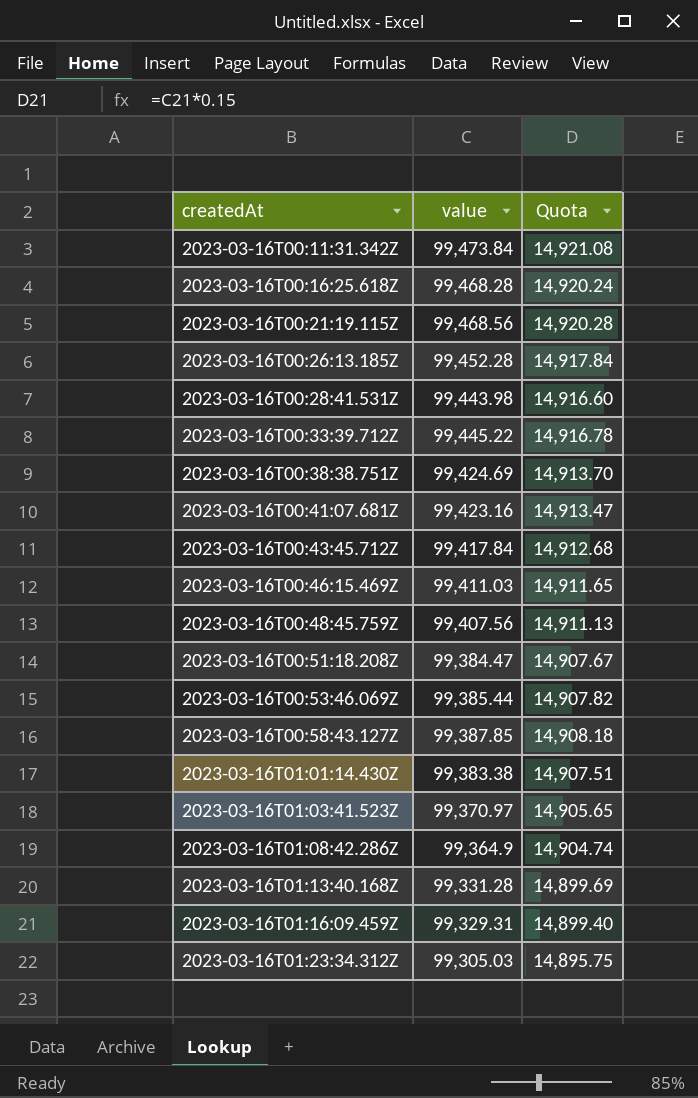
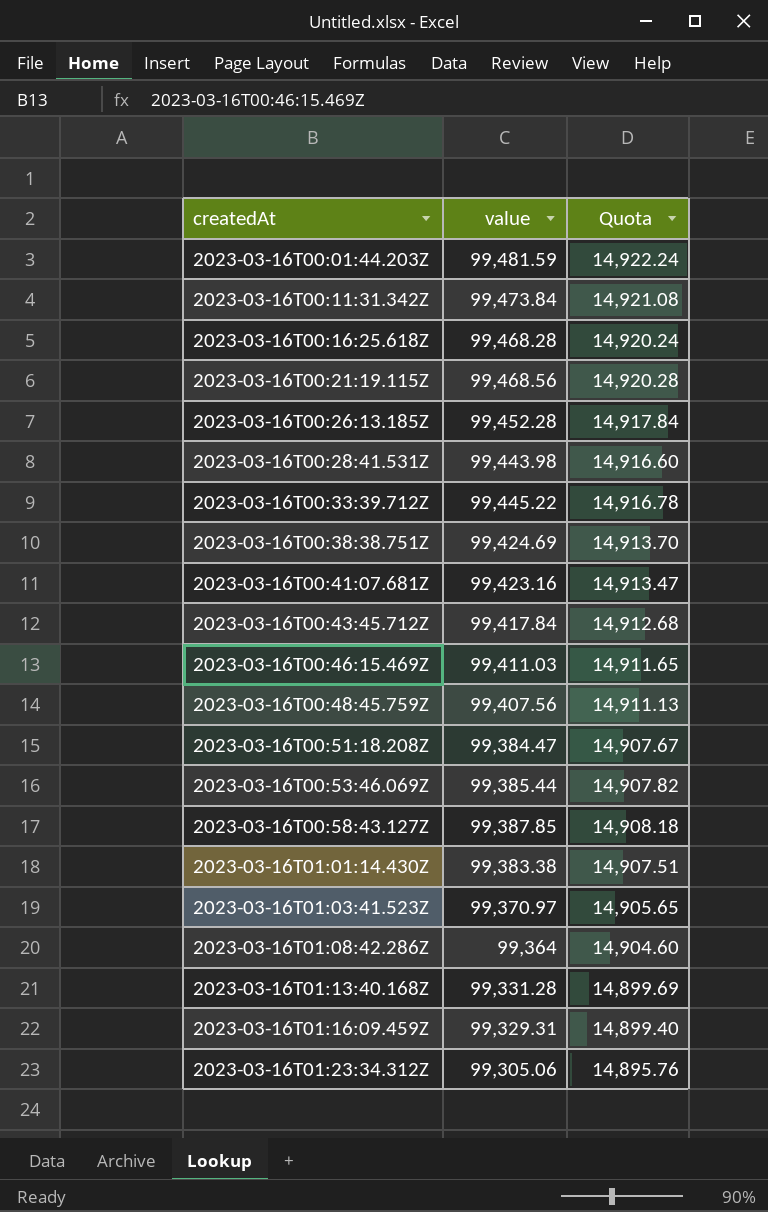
row 2023-03-16T00:01:44.203Z: none -> 99,481.59 | 14,922.24
2023-03-16T01:08:42.286Z | value: 99,364.9 -> 99,364
2023-03-16T01:08:42.286Z | Quota: 14,904.74 -> 14,904.60
2023-03-16T01:23:34.312Z | value: 99,305.03 -> 99,305.06
2023-03-16T01:23:34.312Z | Quota: 14,895.75 -> 14,895.76

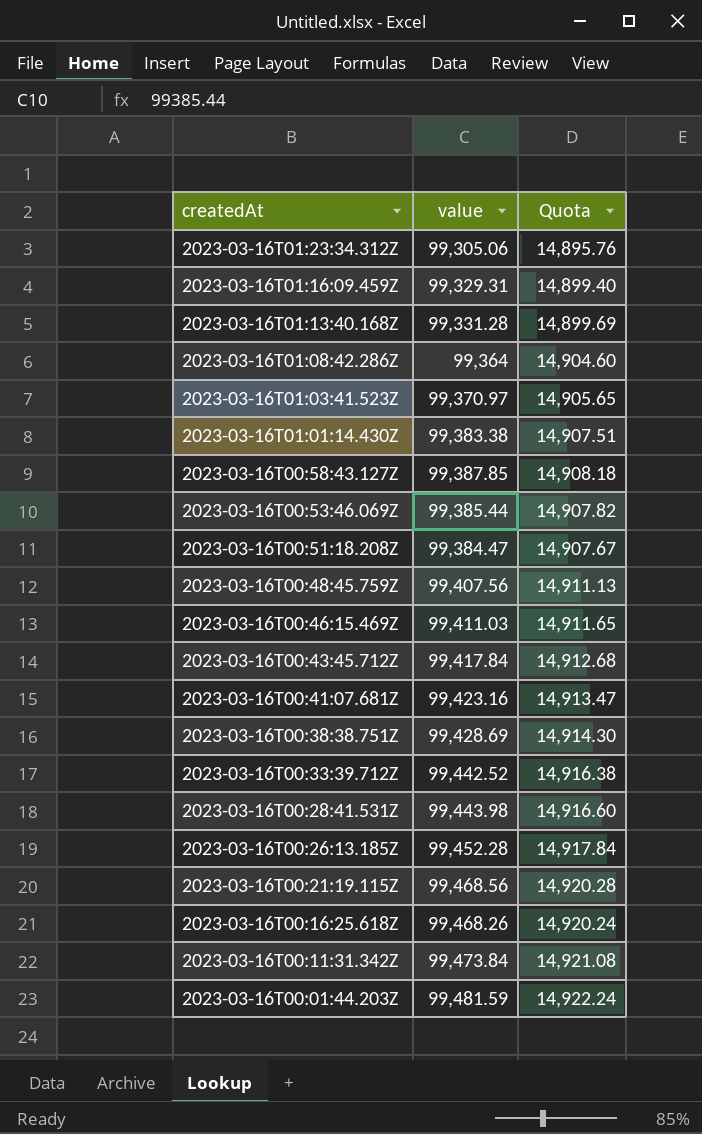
row order: createdAt ascending -> createdAt descending
2023-03-16T00:38:38.751Z | value: 99,424.69 -> 99,428.69
2023-03-16T00:38:38.751Z | Quota: 14,913.70 -> 14,914.30
2023-03-16T00:33:39.712Z | value: 99,445.22 -> 99,442.52
2023-03-16T00:33:39.712Z | Quota: 14,916.78 -> 14,916.38
2023-03-16T00:16:25.618Z | value: 99,468.28 -> 99,468.26

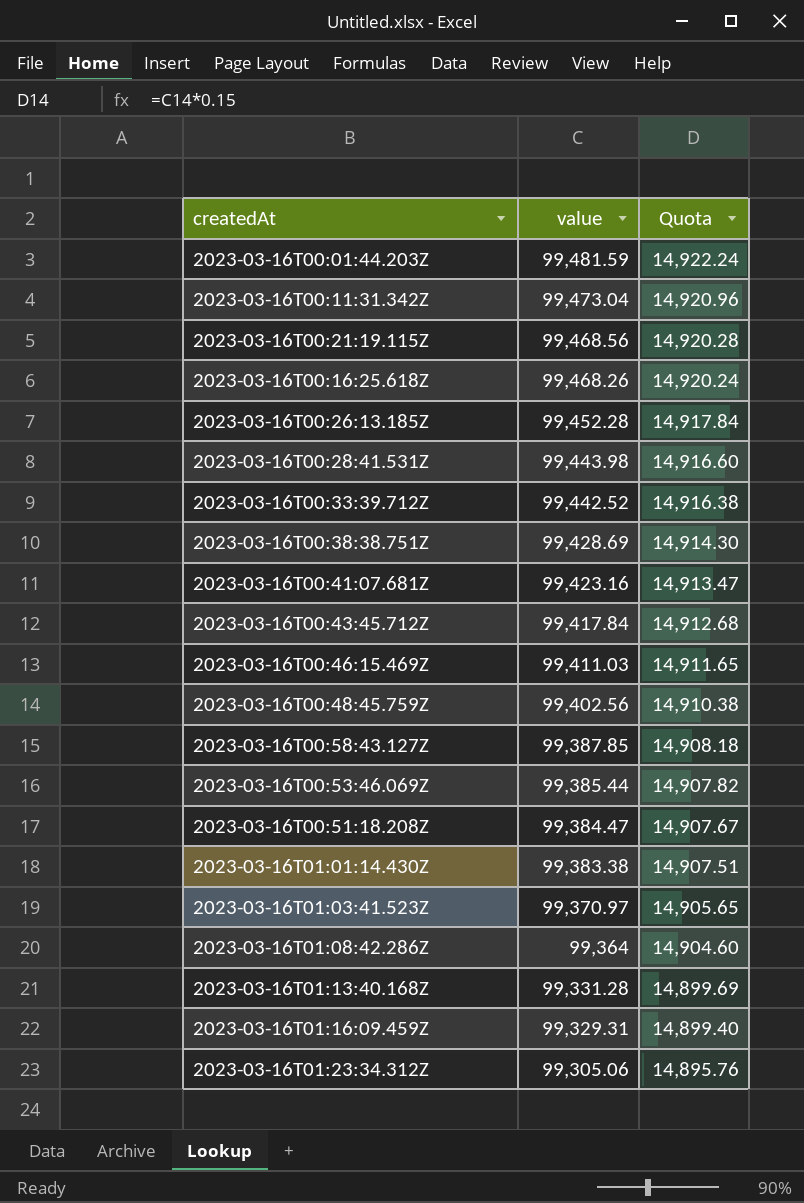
row order: createdAt descending -> value descending
2023-03-16T00:11:31.342Z | value: 99,473.84 -> 99,473.04
2023-03-16T00:11:31.342Z | Quota: 14,921.08 -> 14,920.96
2023-03-16T00:48:45.759Z | value: 99,407.56 -> 99,402.56
2023-03-16T00:48:45.759Z | Quota: 14,911.13 -> 14,910.38

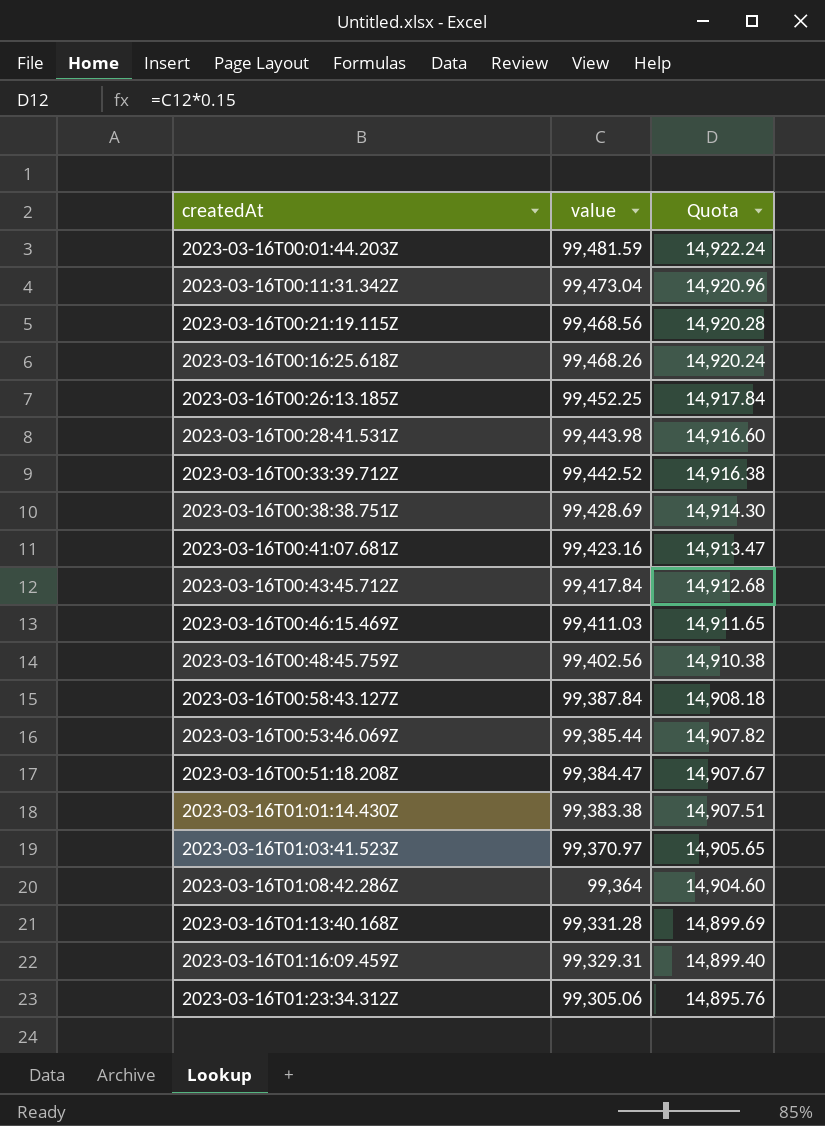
2023-03-16T00:26:13.185Z | value: 99,452.28 -> 99,452.25
2023-03-16T00:58:43.127Z | value: 99,387.85 -> 99,387.84

